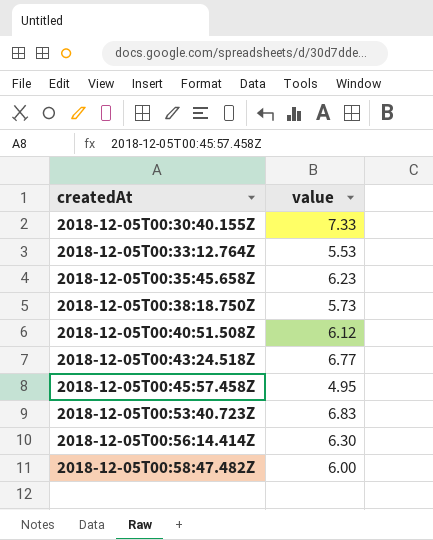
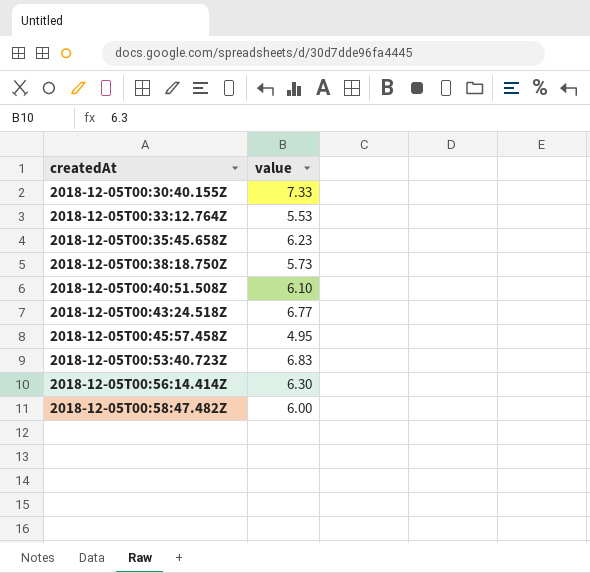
2018-12-05T00:40:51.508Z | value: 6.12 -> 6.10

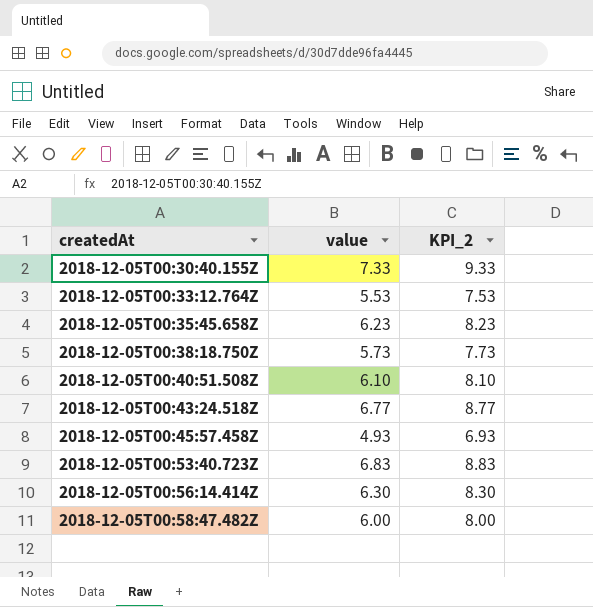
column KPI_2 | formula: none -> [value] + 2
2018-12-05T00:45:57.458Z | value: 4.95 -> 4.93

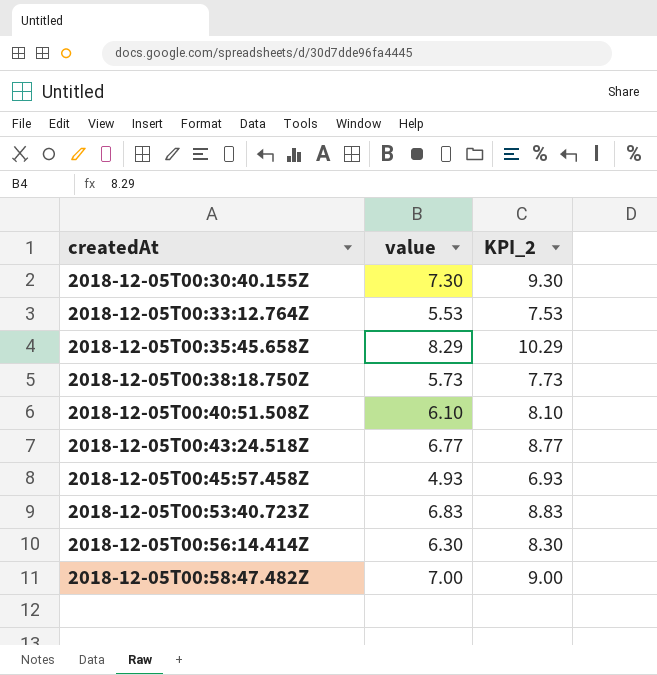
2018-12-05T00:30:40.155Z | value: 7.33 -> 7.30
2018-12-05T00:30:40.155Z | KPI_2: 9.33 -> 9.30
2018-12-05T00:35:45.658Z | value: 6.23 -> 8.29
2018-12-05T00:35:45.658Z | KPI_2: 8.23 -> 10.29
2018-12-05T00:58:47.482Z | value: 6.00 -> 7.00
2018-12-05T00:58:47.482Z | KPI_2: 8.00 -> 9.00

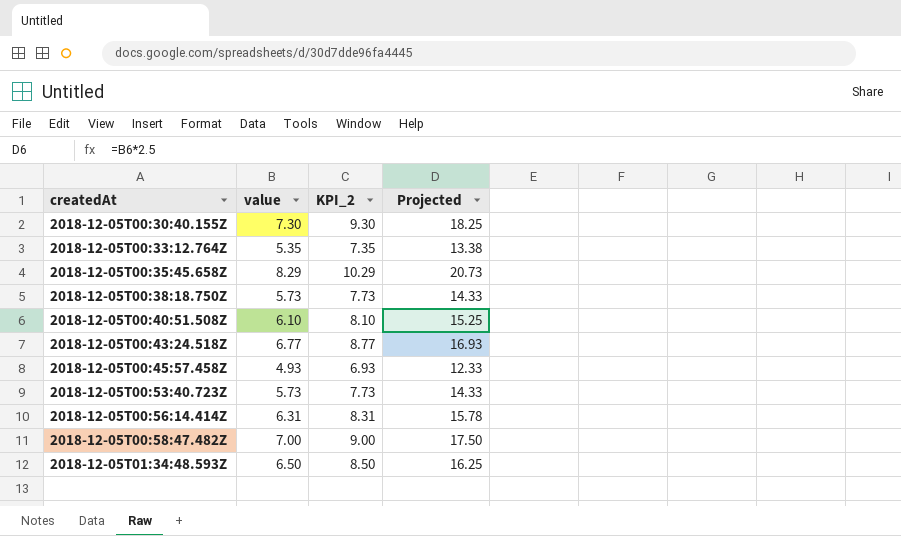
column Projected | formula: none -> [value] * 2.5
2018-12-05T00:33:12.764Z | value: 5.53 -> 5.35
2018-12-05T00:33:12.764Z | KPI_2: 7.53 -> 7.35
2018-12-05T00:53:40.723Z | value: 6.83 -> 5.73
2018-12-05T00:53:40.723Z | KPI_2: 8.83 -> 7.73
2018-12-05T00:56:14.414Z | value: 6.30 -> 6.31
2018-12-05T00:56:14.414Z | KPI_2: 8.30 -> 8.31
row 2018-12-05T01:34:48.593Z: none -> 6.50 | 8.50 | 16.25

